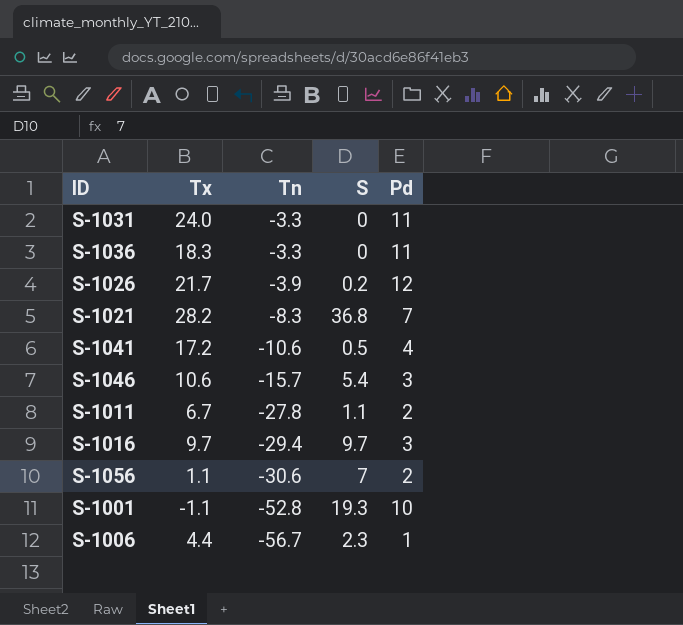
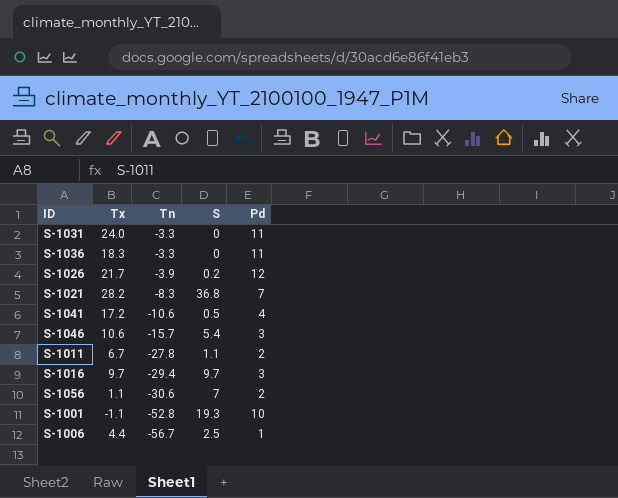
S-1006 | S: 2.3 -> 2.5

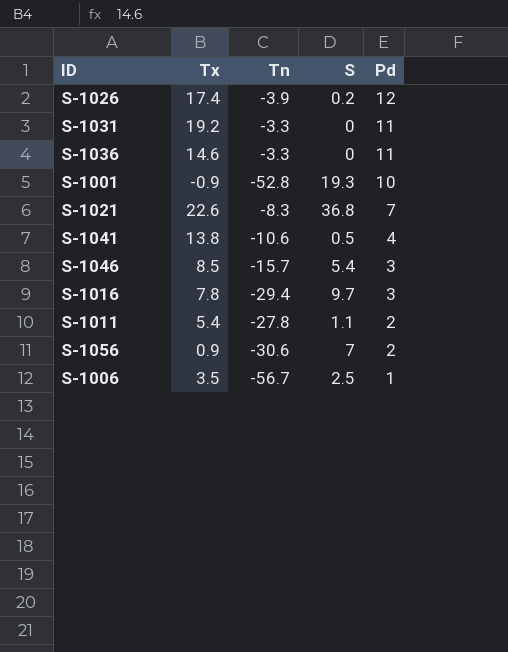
row order: Tn descending -> Pd descending
S-1026 | Tx: 21.7 -> 17.4
S-1031 | Tx: 24.0 -> 19.2
S-1036 | Tx: 18.3 -> 14.6
S-1001 | Tx: -1.1 -> -0.9
S-1021 | Tx: 28.2 -> 22.6
S-1041 | Tx: 17.2 -> 13.8
S-1046 | Tx: 10.6 -> 8.5
S-1016 | Tx: 9.7 -> 7.8
S-1011 | Tx: 6.7 -> 5.4
S-1056 | Tx: 1.1 -> 0.9
S-1006 | Tx: 4.4 -> 3.5

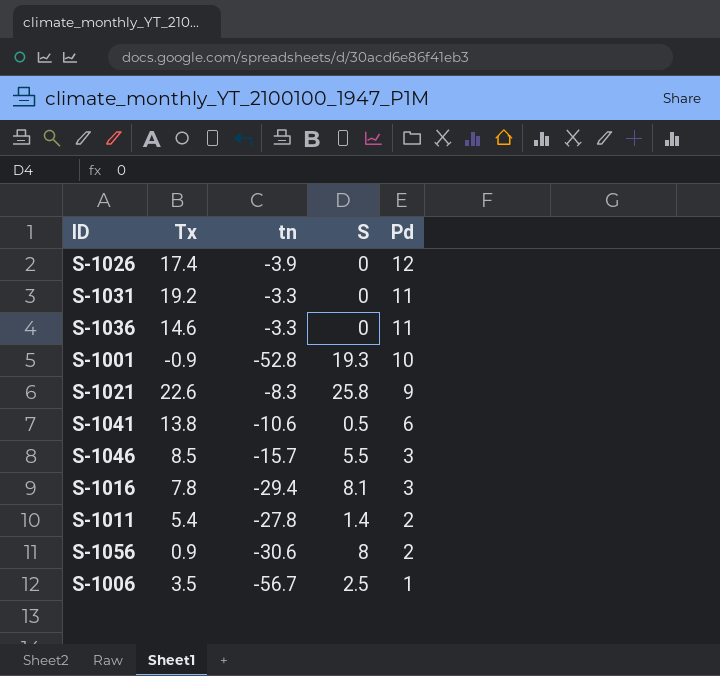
column name: Tn -> tn
S-1026 | S: 0.2 -> 0
S-1021 | S: 36.8 -> 25.8
S-1021 | Pd: 7 -> 9
S-1041 | Pd: 4 -> 6
S-1046 | S: 5.4 -> 5.5
S-1016 | S: 9.7 -> 8.1
S-1011 | S: 1.1 -> 1.4
S-1056 | S: 7 -> 8

